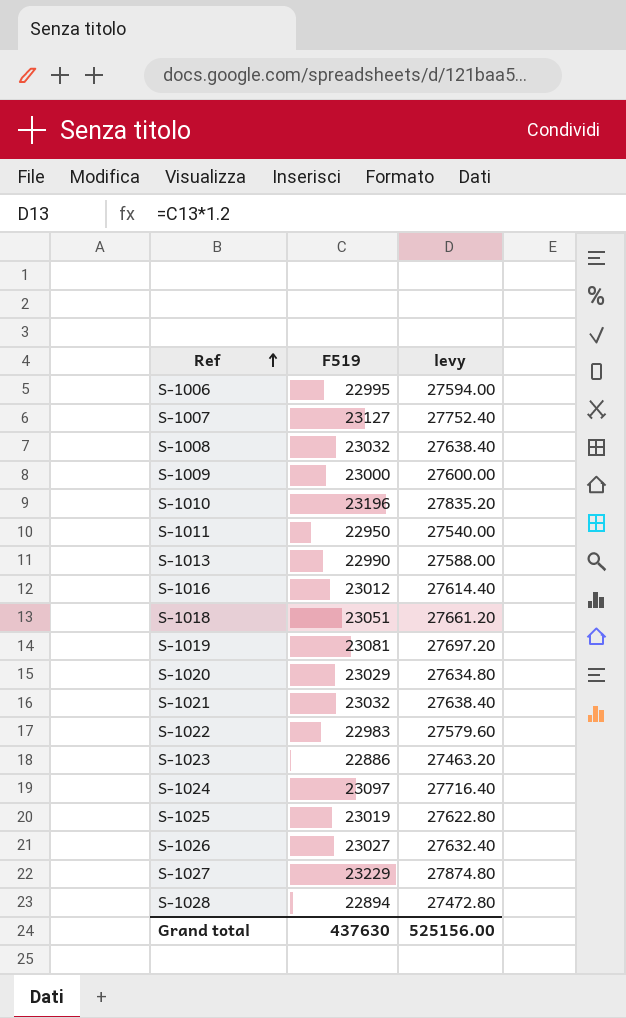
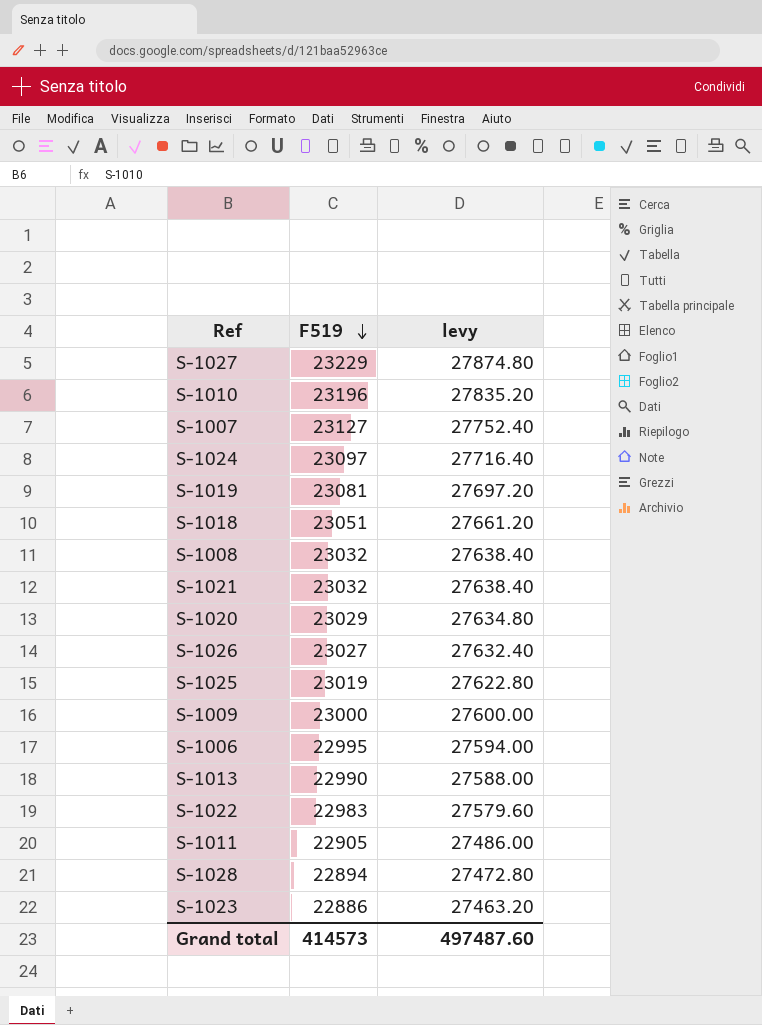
row order: Ref ascending -> F519 descending
row S-1016: 23012 | 27614.40 -> none
S-1011 | F519: 22950 -> 22905
S-1011 | levy: 27540.00 -> 27486.00
Grand total | F519: 437630 -> 414573
Grand total | levy: 525156.00 -> 497487.60

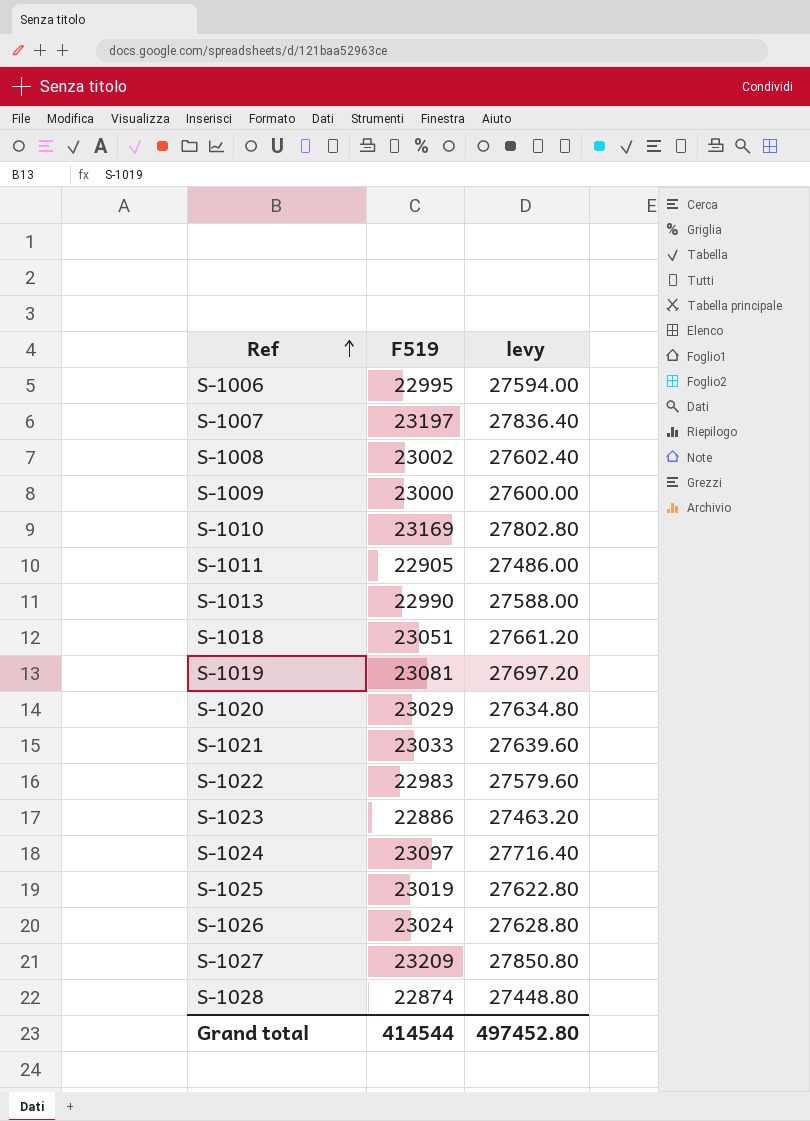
row order: F519 descending -> Ref ascending
S-1007 | F519: 23127 -> 23197
S-1007 | levy: 27752.40 -> 27836.40
S-1008 | F519: 23032 -> 23002
S-1008 | levy: 27638.40 -> 27602.40
S-1010 | F519: 23196 -> 23169
S-1010 | levy: 27835.20 -> 27802.80
S-1021 | F519: 23032 -> 23033
S-1021 | levy: 27638.40 -> 27639.60
S-1026 | F519: 23027 -> 23024
S-1026 | levy: 27632.40 -> 27628.80
S-1027 | F519: 23229 -> 23209
S-1027 | levy: 27874.80 -> 27850.80
S-1028 | F519: 22894 -> 22874
S-1028 | levy: 27472.80 -> 27448.80
Grand total | F519: 414573 -> 414544
Grand total | levy: 497487.60 -> 497452.80

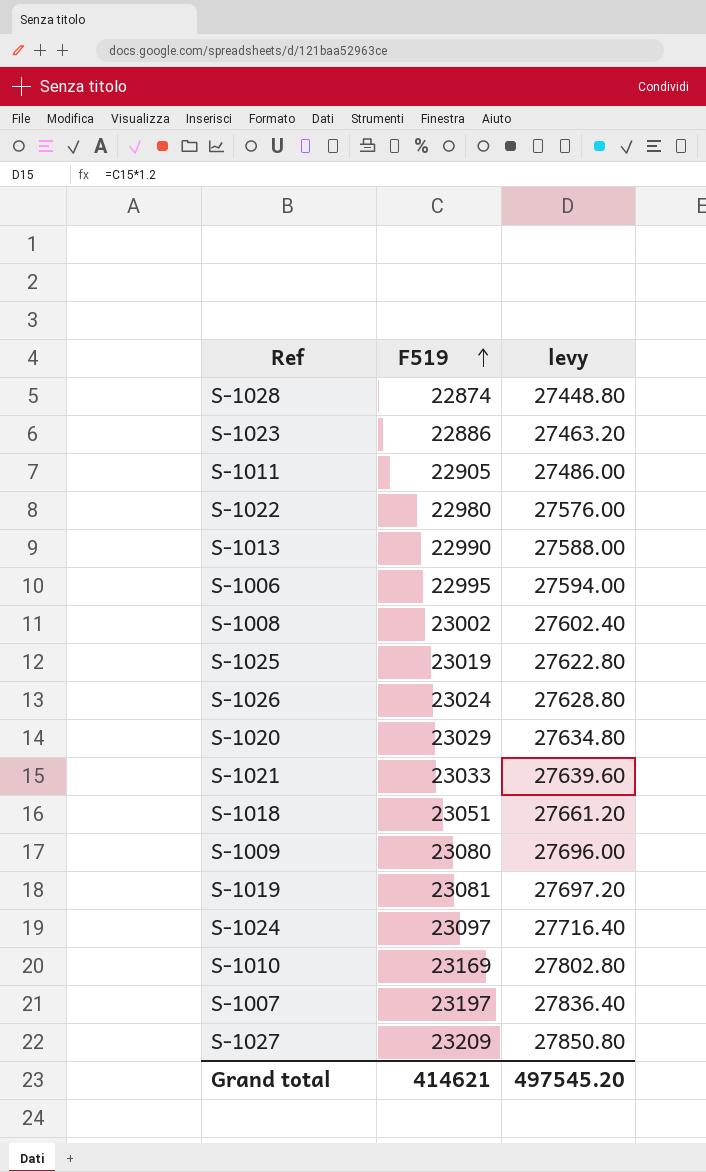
row order: Ref ascending -> F519 ascending
S-1022 | F519: 22983 -> 22980
S-1022 | levy: 27579.60 -> 27576.00
S-1009 | F519: 23000 -> 23080
S-1009 | levy: 27600.00 -> 27696.00
Grand total | F519: 414544 -> 414621
Grand total | levy: 497452.80 -> 497545.20

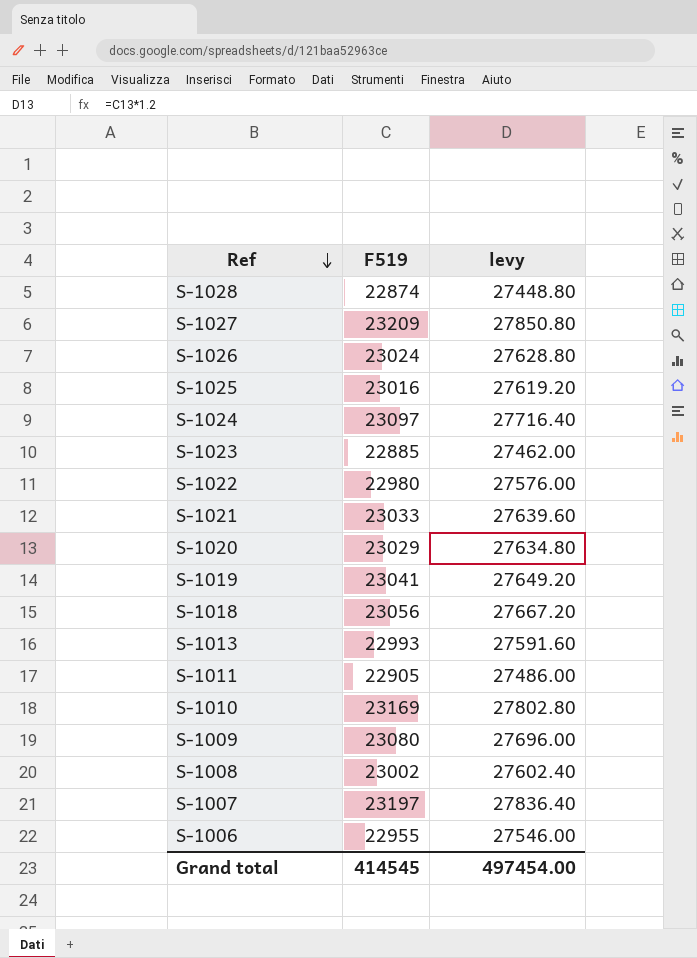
row order: F519 ascending -> Ref descending
S-1025 | F519: 23019 -> 23016
S-1025 | levy: 27622.80 -> 27619.20
S-1023 | F519: 22886 -> 22885
S-1023 | levy: 27463.20 -> 27462.00
S-1019 | F519: 23081 -> 23041
S-1019 | levy: 27697.20 -> 27649.20
S-1018 | F519: 23051 -> 23056
S-1018 | levy: 27661.20 -> 27667.20
S-1013 | F519: 22990 -> 22993
S-1013 | levy: 27588.00 -> 27591.60
S-1006 | F519: 22995 -> 22955
S-1006 | levy: 27594.00 -> 27546.00
Grand total | F519: 414621 -> 414545
Grand total | levy: 497545.20 -> 497454.00

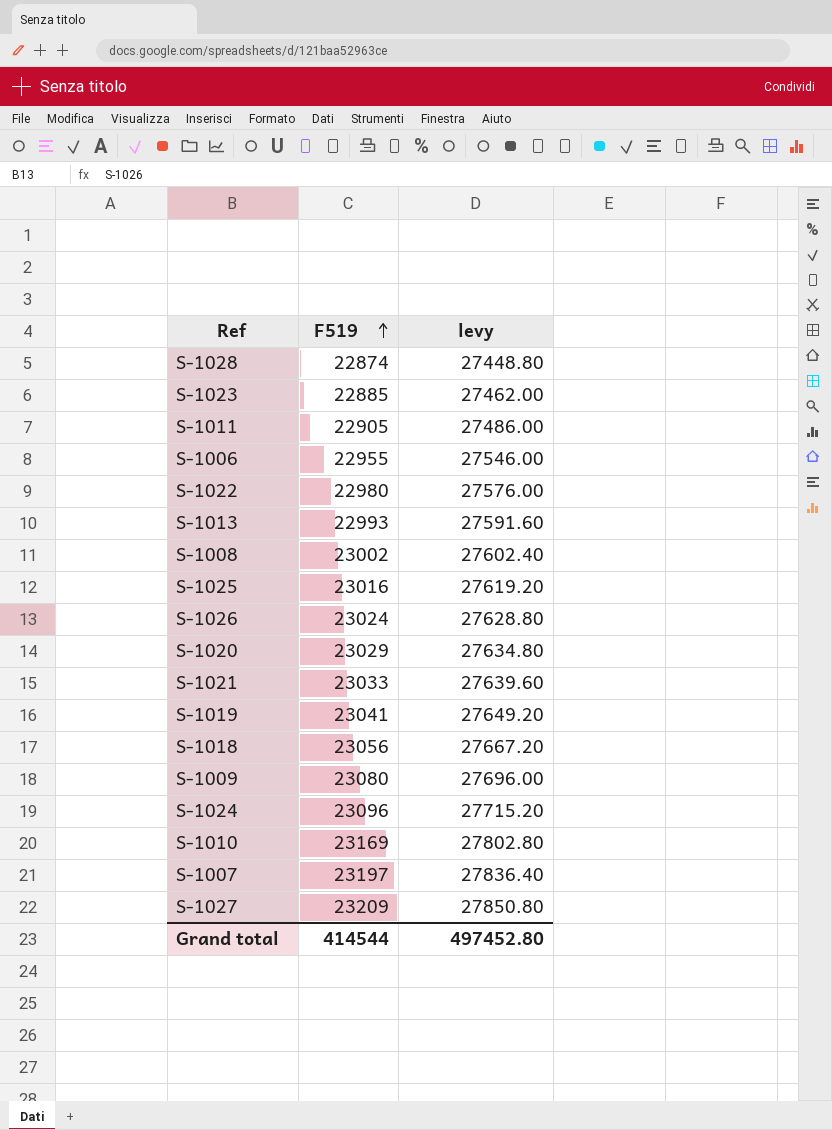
row order: Ref descending -> F519 ascending
S-1024 | F519: 23097 -> 23096
S-1024 | levy: 27716.40 -> 27715.20
Grand total | F519: 414545 -> 414544
Grand total | levy: 497454.00 -> 497452.80

